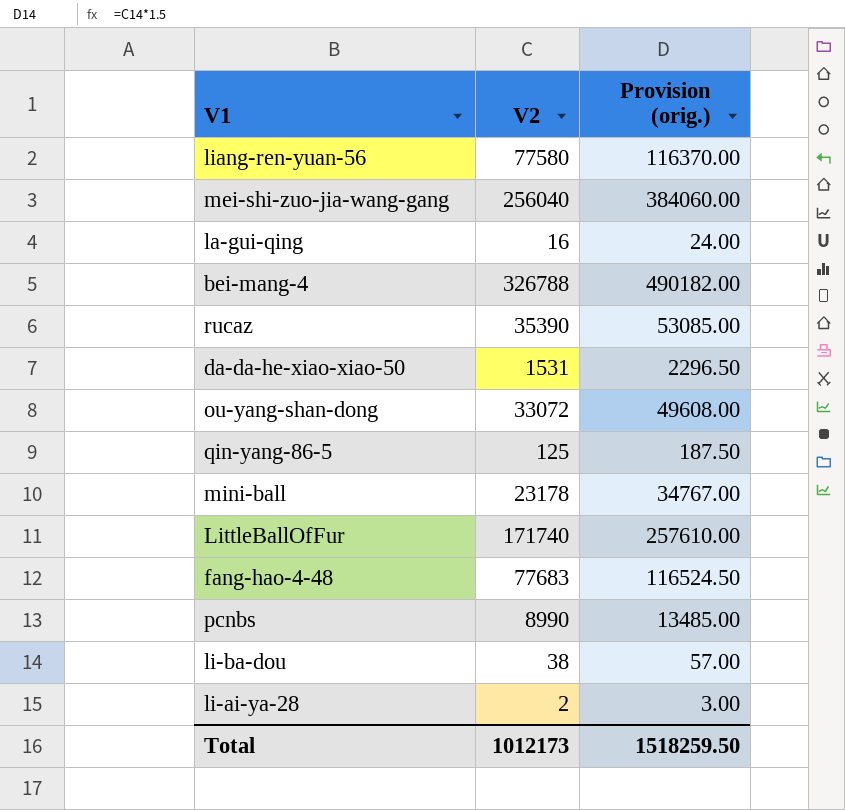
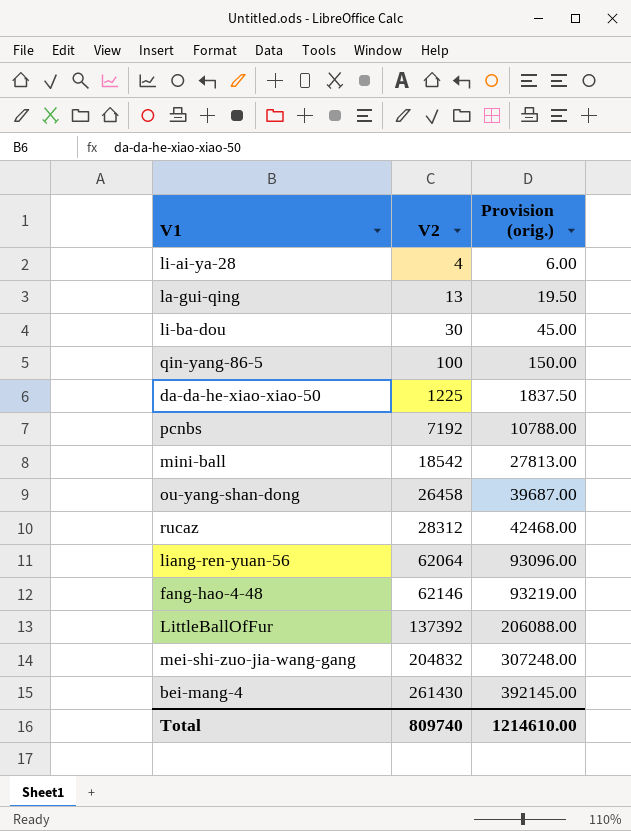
row order: none -> V2 ascending
li-ai-ya-28 | V2: 2 -> 4
li-ai-ya-28 | Provision (orig.): 3.00 -> 6.00
la-gui-qing | V2: 16 -> 13
la-gui-qing | Provision (orig.): 24.00 -> 19.50
li-ba-dou | V2: 38 -> 30
li-ba-dou | Provision (orig.): 57.00 -> 45.00
qin-yang-86-5 | V2: 125 -> 100
qin-yang-86-5 | Provision (orig.): 187.50 -> 150.00
da-da-he-xiao-xiao-50 | V2: 1531 -> 1225
da-da-he-xiao-xiao-50 | Provision (orig.): 2296.50 -> 1837.50
pcnbs | V2: 8990 -> 7192
pcnbs | Provision (orig.): 13485.00 -> 10788.00
mini-ball | V2: 23178 -> 18542
mini-ball | Provision (orig.): 34767.00 -> 27813.00
ou-yang-shan-dong | V2: 33072 -> 26458
ou-yang-shan-dong | Provision (orig.): 49608.00 -> 39687.00
rucaz | V2: 35390 -> 28312
rucaz | Provision (orig.): 53085.00 -> 42468.00
liang-ren-yuan-56 | V2: 77580 -> 62064
liang-ren-yuan-56 | Provision (orig.): 116370.00 -> 93096.00
fang-hao-4-48 | V2: 77683 -> 62146
fang-hao-4-48 | Provision (orig.): 116524.50 -> 93219.00
LittleBallOfFur | V2: 171740 -> 137392
LittleBallOfFur | Provision (orig.): 257610.00 -> 206088.00
mei-shi-zuo-jia-wang-gang | V2: 256040 -> 204832
mei-shi-zuo-jia-wang-gang | Provision (orig.): 384060.00 -> 307248.00
bei-mang-4 | V2: 326788 -> 261430
bei-mang-4 | Provision (orig.): 490182.00 -> 392145.00
Total | V2: 1012173 -> 809740
Total | Provision (orig.): 1518259.50 -> 1214610.00

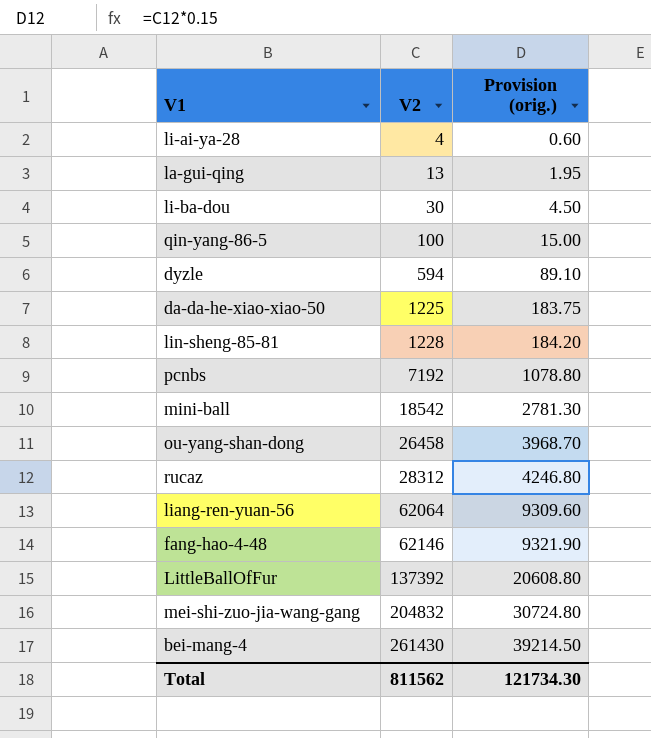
column Provision (orig.) | formula: [V2] * 1.5 -> [V2] * 0.15
row dyzle: none -> 594 | 89.10
row lin-sheng-85-81: none -> 1228 | 184.20
Total | V2: 809740 -> 811562
Total | Provision (orig.): 1214610.00 -> 121734.30

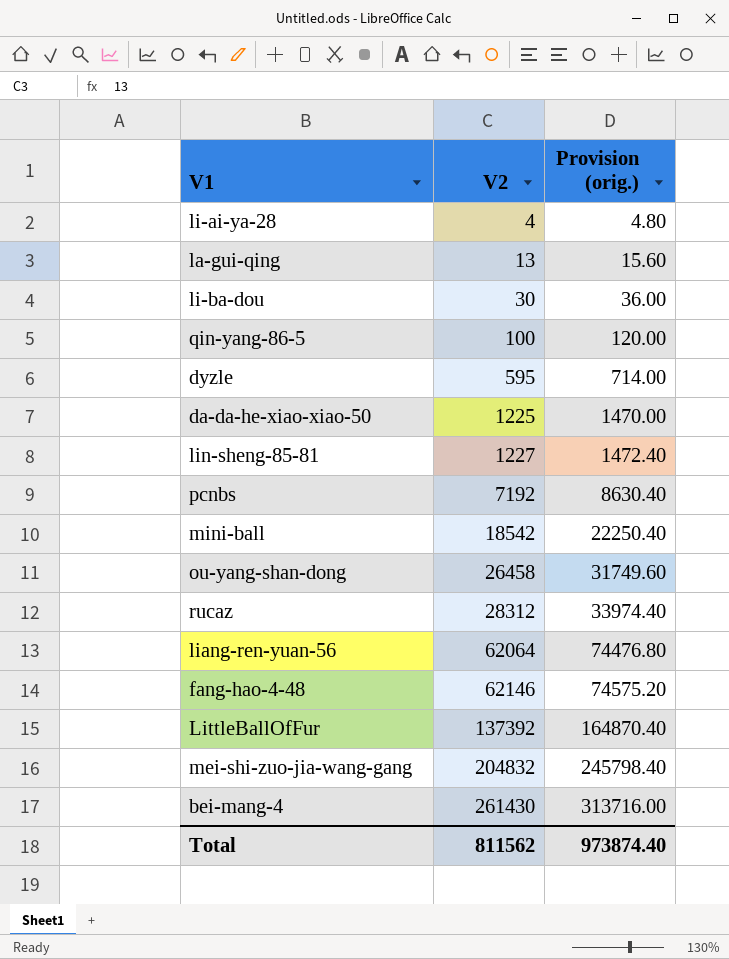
column Provision (orig.) | formula: [V2] * 0.15 -> [V2] * 1.2
dyzle | V2: 594 -> 595
lin-sheng-85-81 | V2: 1228 -> 1227
Total | Provision (orig.): 121734.30 -> 973874.40

